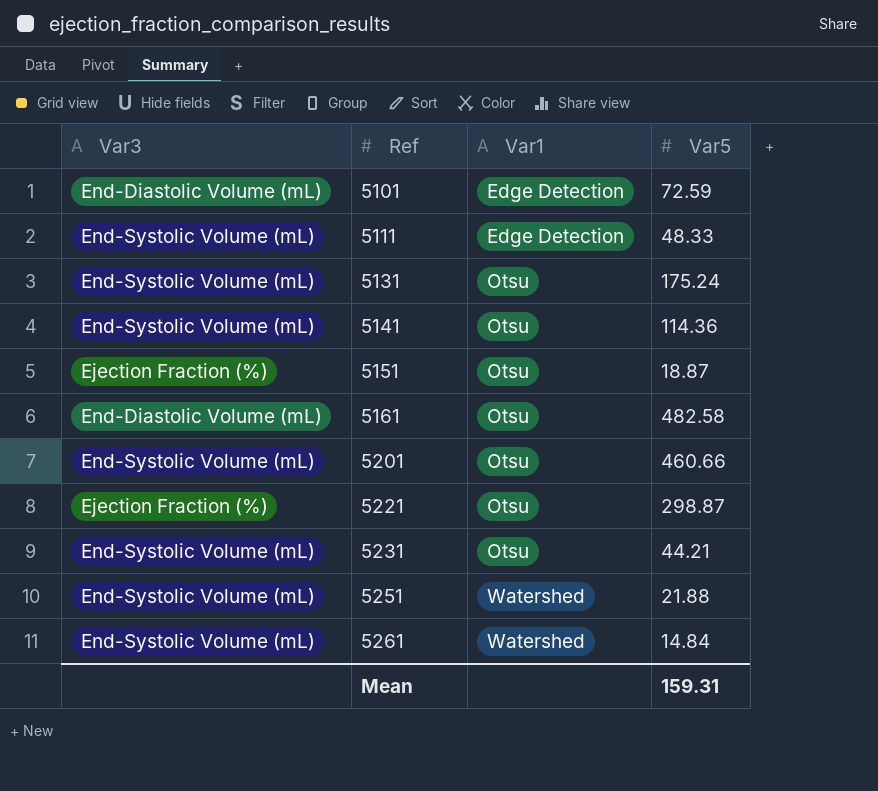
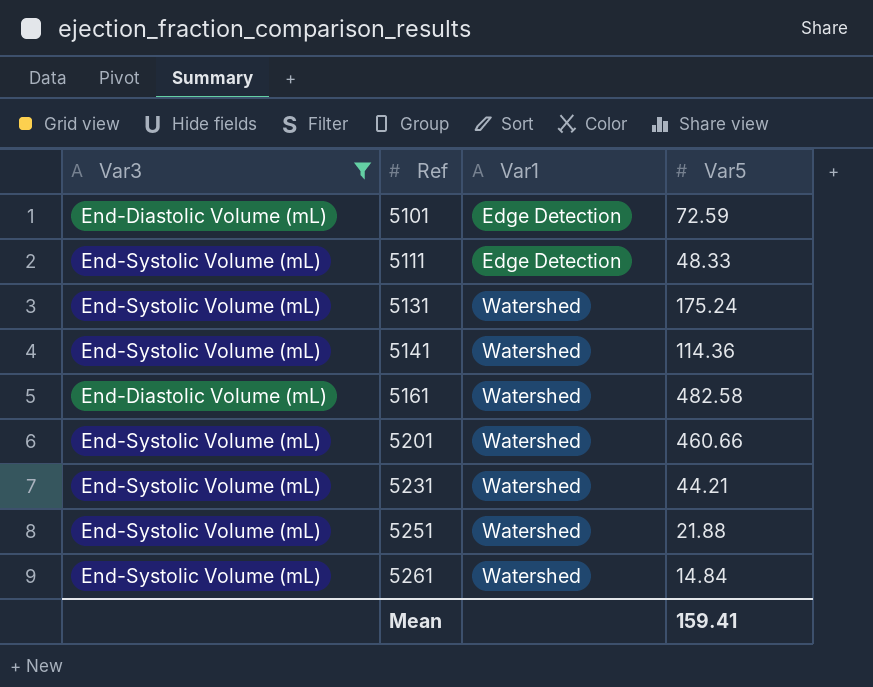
filter: none -> Var3 != Ejection Fraction (%)
5131 | Var1: Otsu -> Watershed
5141 | Var1: Otsu -> Watershed
5161 | Var1: Otsu -> Watershed
5201 | Var1: Otsu -> Watershed
5231 | Var1: Otsu -> Watershed
Mean | Var5: 159.31 -> 159.41

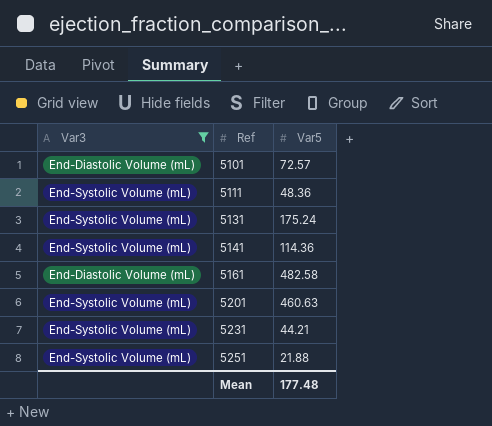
column Var1 | position: 3 -> none
row 5261: End-Systolic Volume (mL) | Watershed | 14.84 -> none
5101 | Var5: 72.59 -> 72.57
5111 | Var5: 48.33 -> 48.36
5201 | Var5: 460.66 -> 460.63
Mean | Var5: 159.41 -> 177.48

